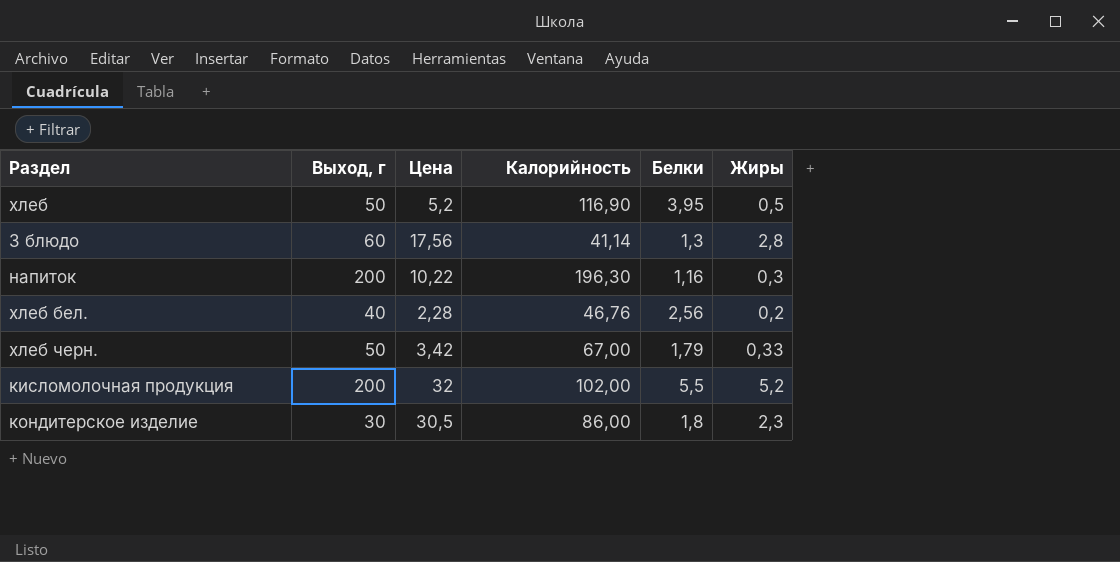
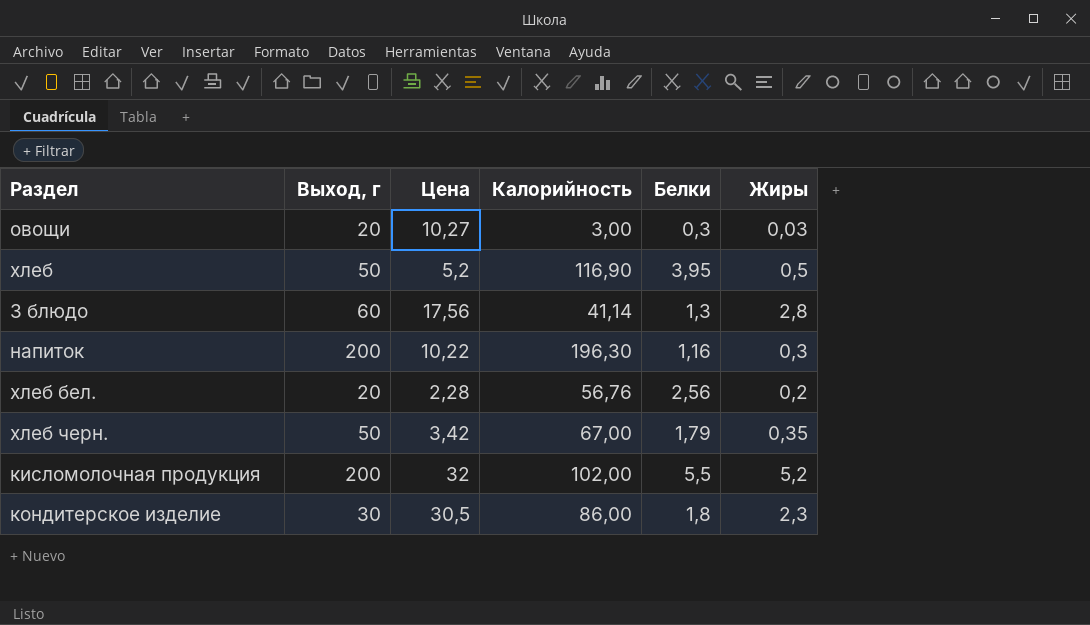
row овощи: none -> 20 | 10,27 | 3,00 | 0,3 | 0,03
хлеб бел. | Выход, г: 40 -> 20
хлеб бел. | Калорийность: 46,76 -> 56,76
хлеб черн. | Жиры: 0,33 -> 0,35

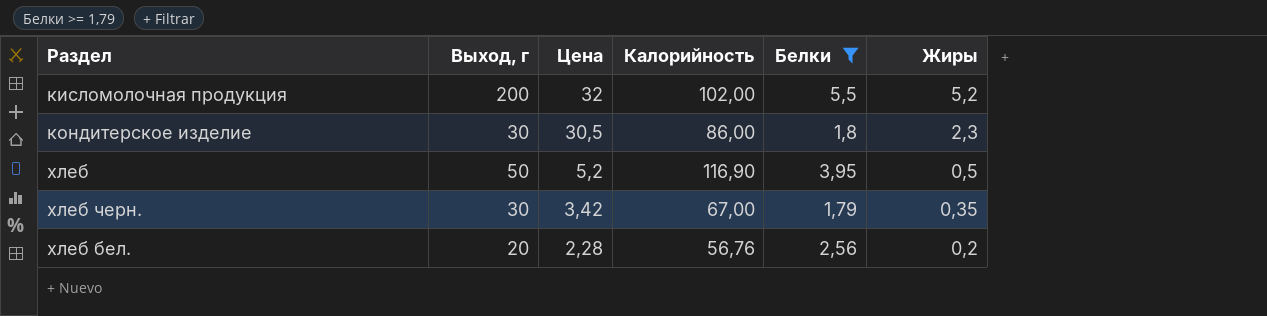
filter: none -> Белки >= 1,79
row order: none -> Цена descending
хлеб черн. | Выход, г: 50 -> 30

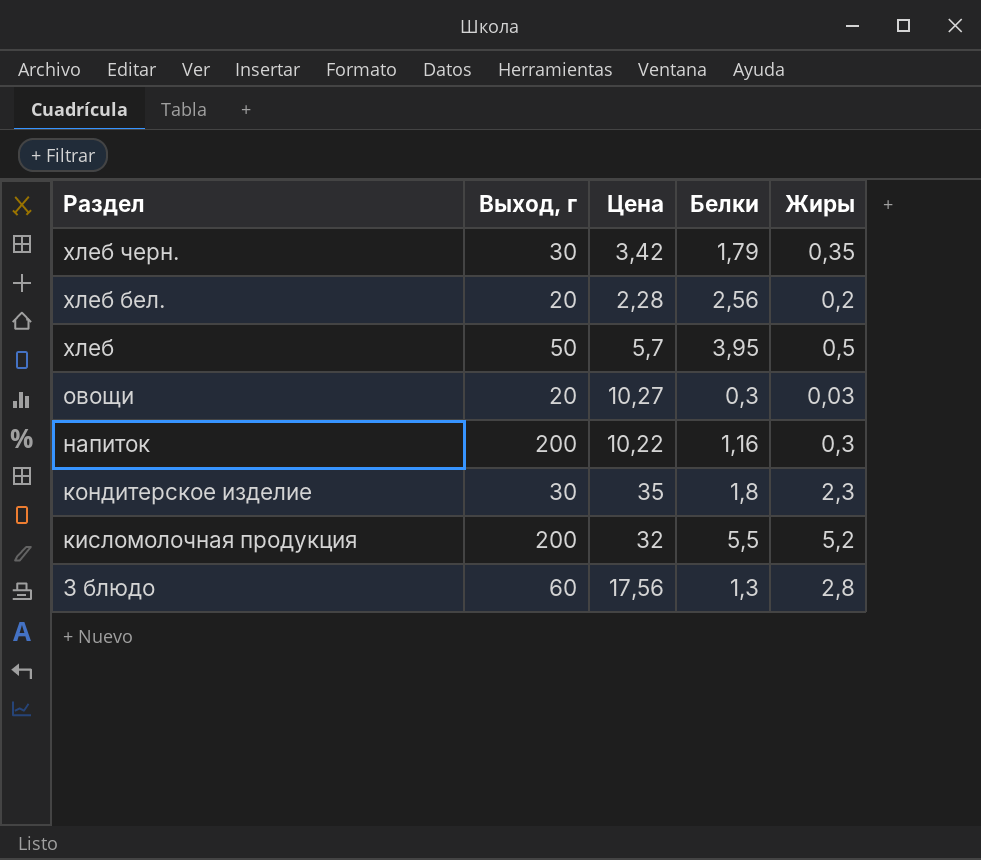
filter: Белки >= 1,79 -> none
row order: Цена descending -> Раздел descending
column Калорийность | position: 4 -> none
хлеб | Цена: 5,2 -> 5,7
кондитерское изделие | Цена: 30,5 -> 35

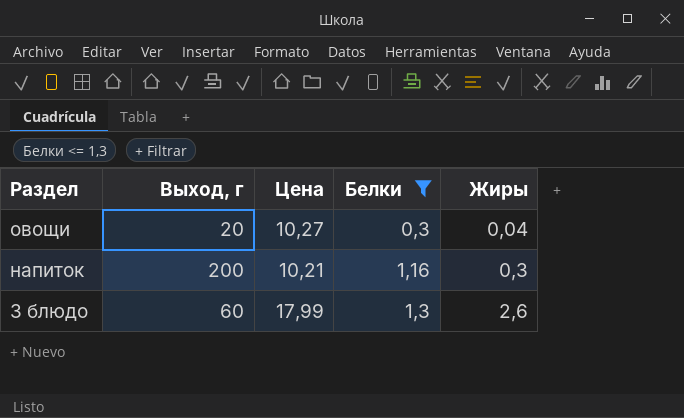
filter: none -> Белки <= 1,3
овощи | Жиры: 0,03 -> 0,04
напиток | Цена: 10,22 -> 10,21
3 блюдо | Цена: 17,56 -> 17,99
3 блюдо | Жиры: 2,8 -> 2,6

